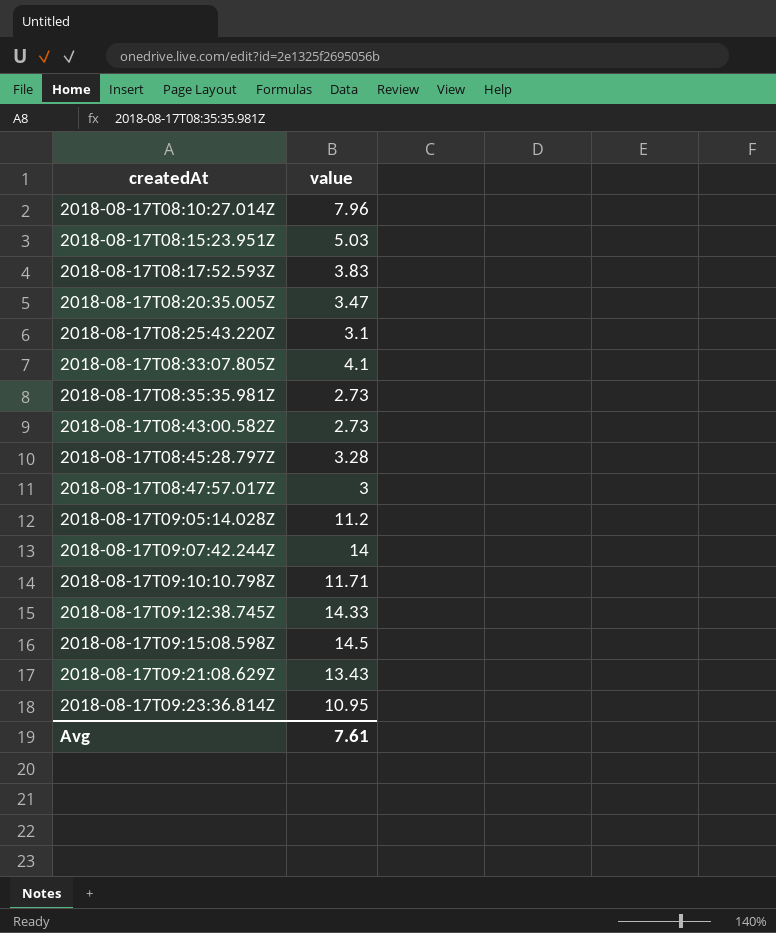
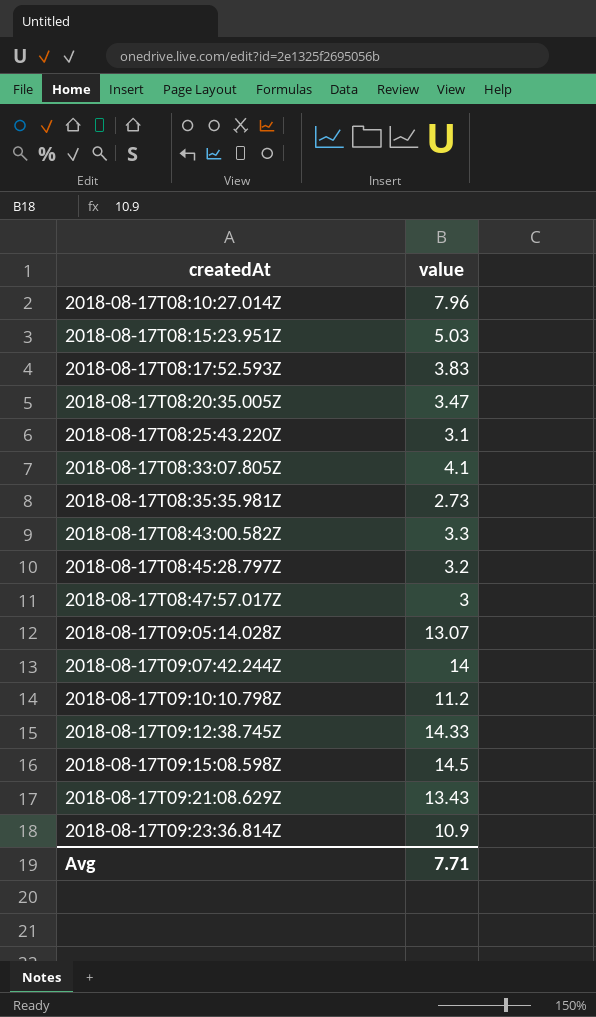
2018-08-17T08:43:00.582Z | value: 2.73 -> 3.3
2018-08-17T08:45:28.797Z | value: 3.28 -> 3.2
2018-08-17T09:05:14.028Z | value: 11.2 -> 13.07
2018-08-17T09:10:10.798Z | value: 11.71 -> 11.2
2018-08-17T09:23:36.814Z | value: 10.95 -> 10.9
Avg | value: 7.61 -> 7.71

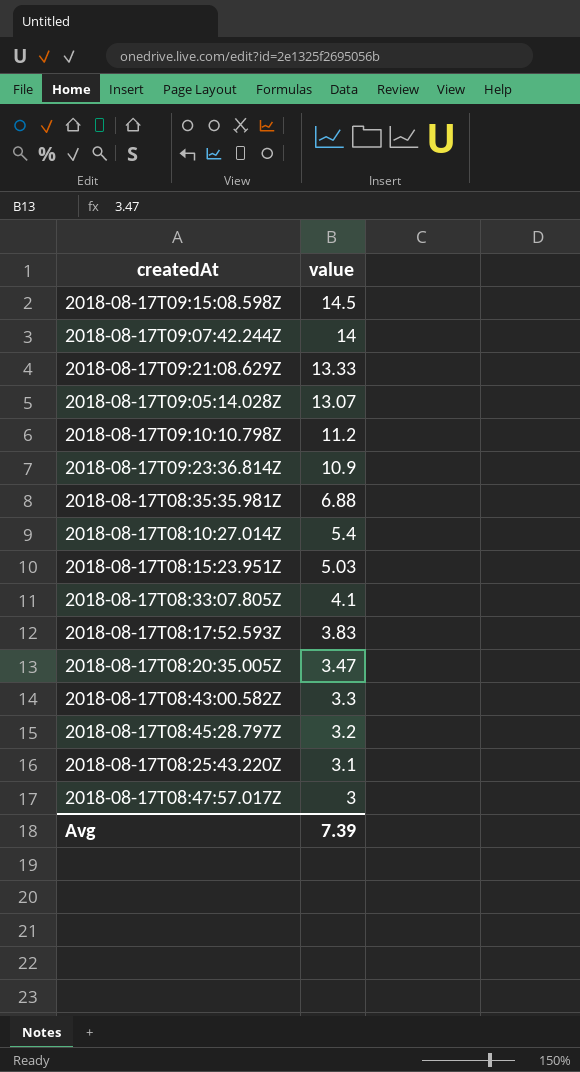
row order: createdAt ascending -> value descending
row 2018-08-17T09:12:38.745Z: 14.33 -> none
2018-08-17T09:21:08.629Z | value: 13.43 -> 13.33
2018-08-17T08:35:35.981Z | value: 2.73 -> 6.88
2018-08-17T08:10:27.014Z | value: 7.96 -> 5.4
Avg | value: 7.71 -> 7.39

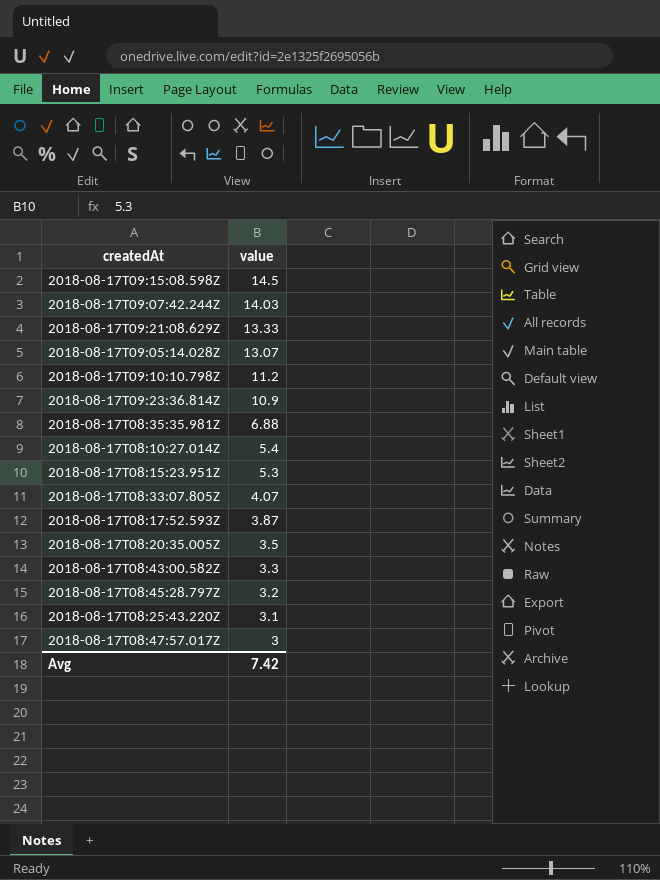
2018-08-17T09:07:42.244Z | value: 14 -> 14.03
2018-08-17T08:15:23.951Z | value: 5.03 -> 5.3
2018-08-17T08:33:07.805Z | value: 4.1 -> 4.07
2018-08-17T08:17:52.593Z | value: 3.83 -> 3.87
2018-08-17T08:20:35.005Z | value: 3.47 -> 3.5
Avg | value: 7.39 -> 7.42

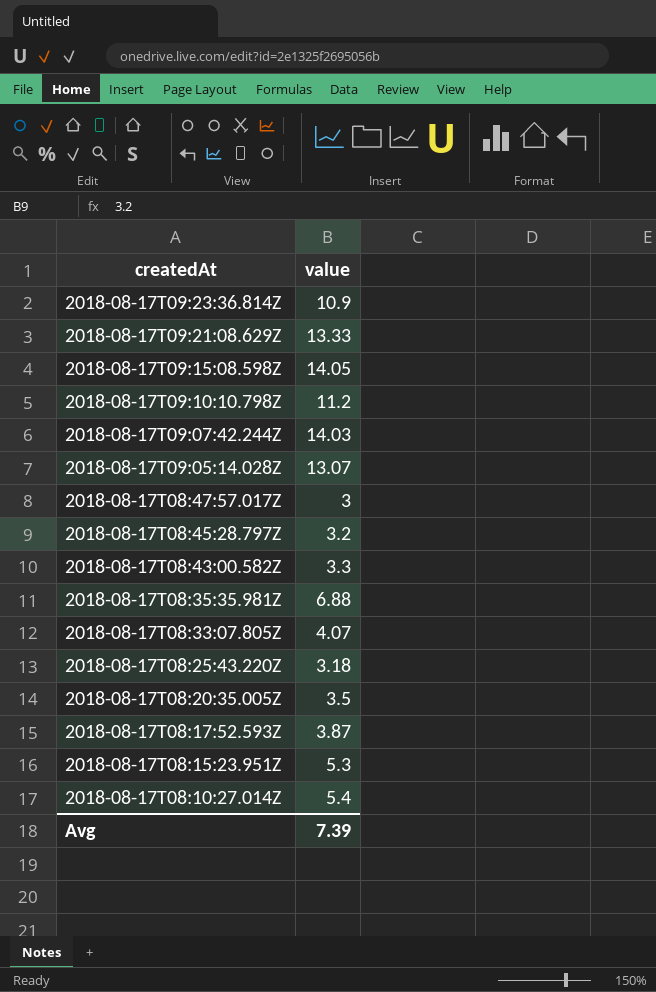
row order: value descending -> createdAt descending
2018-08-17T09:15:08.598Z | value: 14.5 -> 14.05
2018-08-17T08:25:43.220Z | value: 3.1 -> 3.18
Avg | value: 7.42 -> 7.39

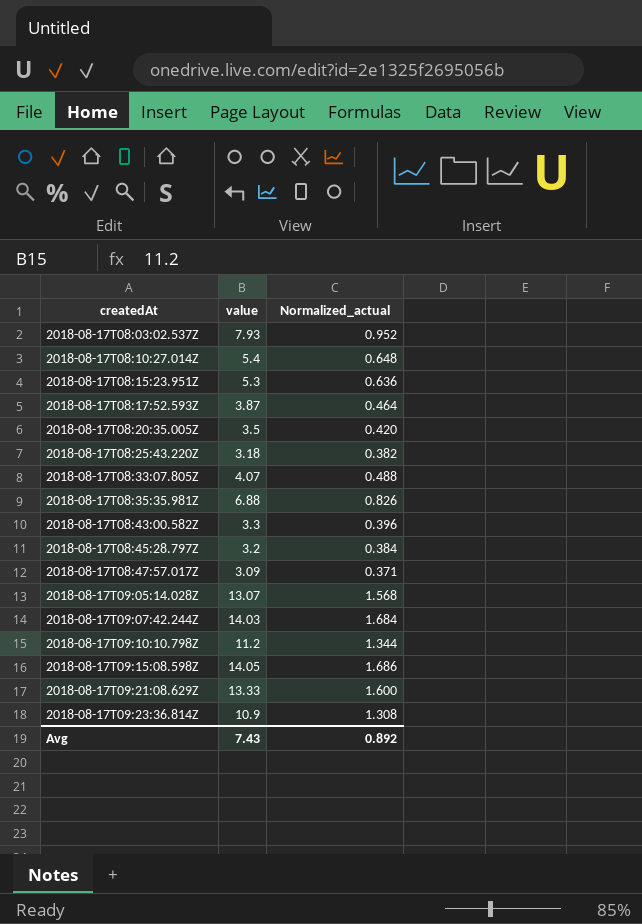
row order: createdAt descending -> createdAt ascending
column Normalized_actual | formula: none -> [value] * 0.12
row 2018-08-17T08:03:02.537Z: none -> 7.93 | 0.952
2018-08-17T08:47:57.017Z | value: 3 -> 3.09
Avg | value: 7.39 -> 7.43

